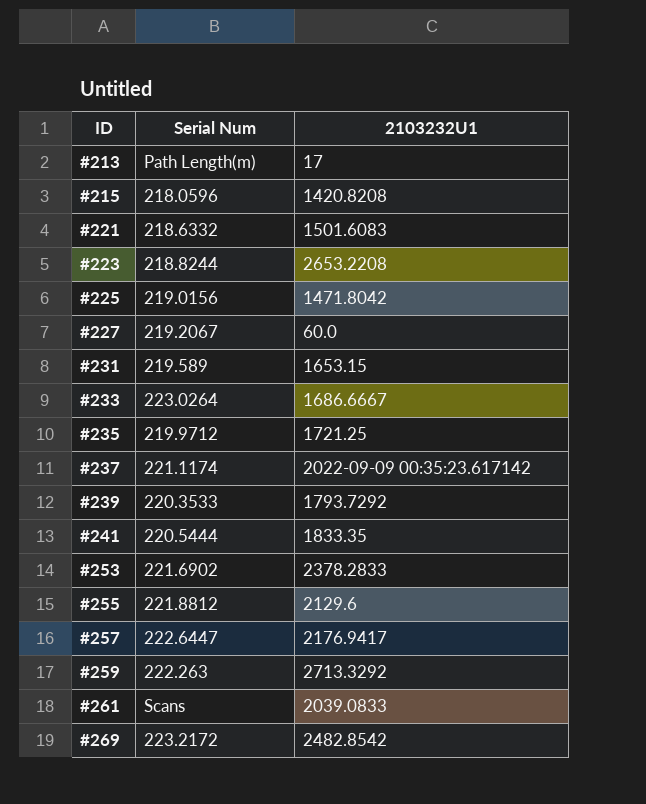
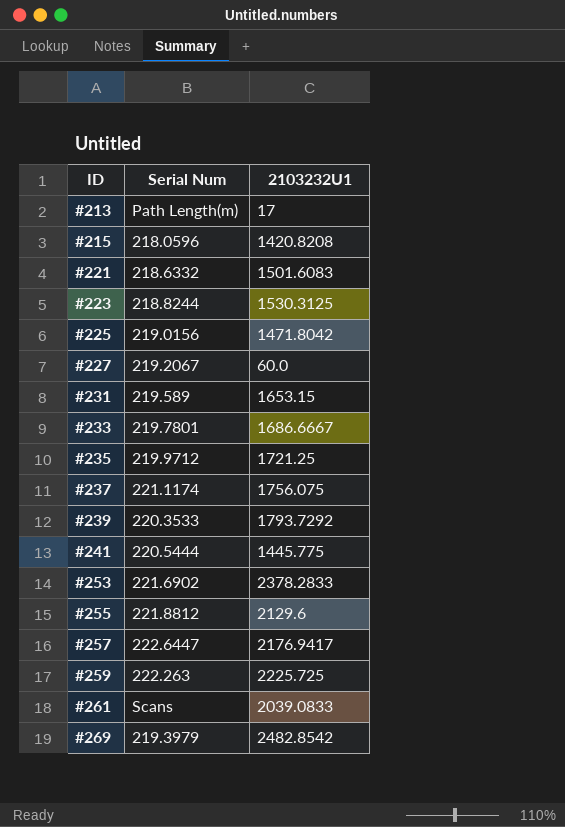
#223 | 2103232U1: 2653.2208 -> 1530.3125
#233 | Serial Num: 223.0264 -> 219.7801
#237 | 2103232U1: 2022-09-09 00:35:23.617142 -> 1756.075
#241 | 2103232U1: 1833.35 -> 1445.775
#259 | 2103232U1: 2713.3292 -> 2225.725
#269 | Serial Num: 223.2172 -> 219.3979

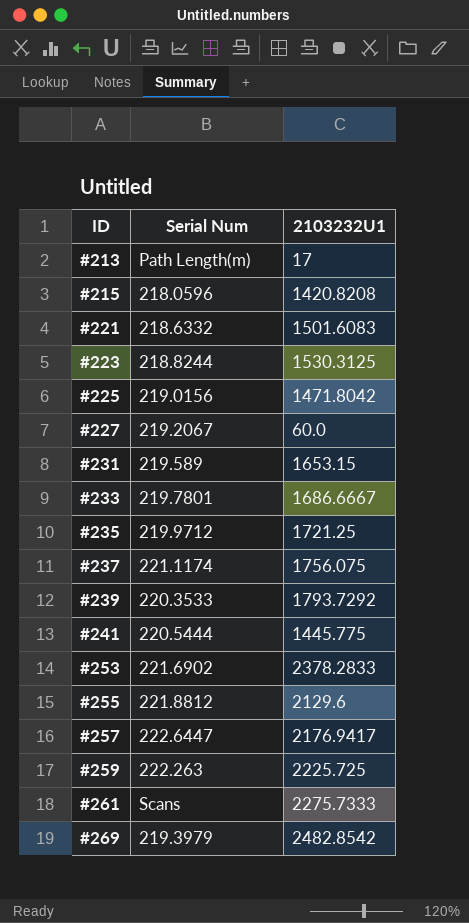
#261 | 2103232U1: 2039.0833 -> 2275.7333

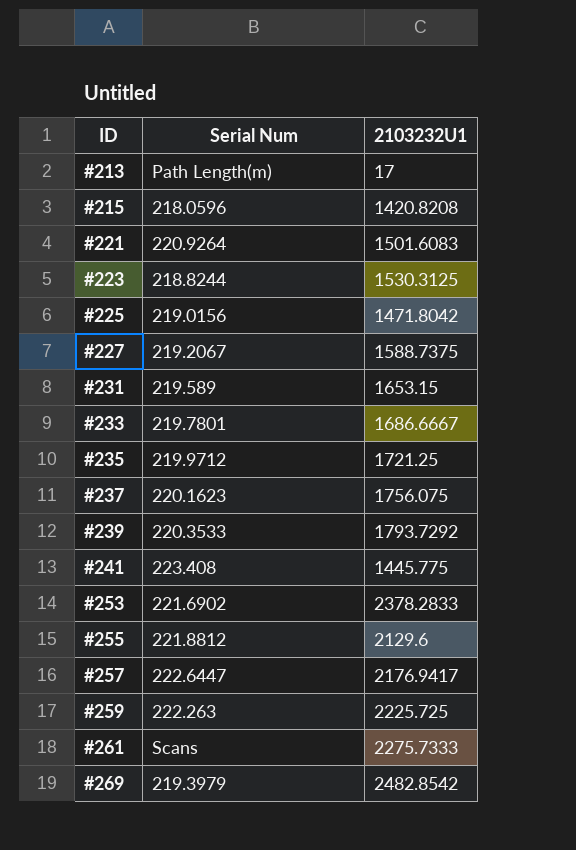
#221 | Serial Num: 218.6332 -> 220.9264
#227 | 2103232U1: 60.0 -> 1588.7375
#237 | Serial Num: 221.1174 -> 220.1623
#241 | Serial Num: 220.5444 -> 223.408

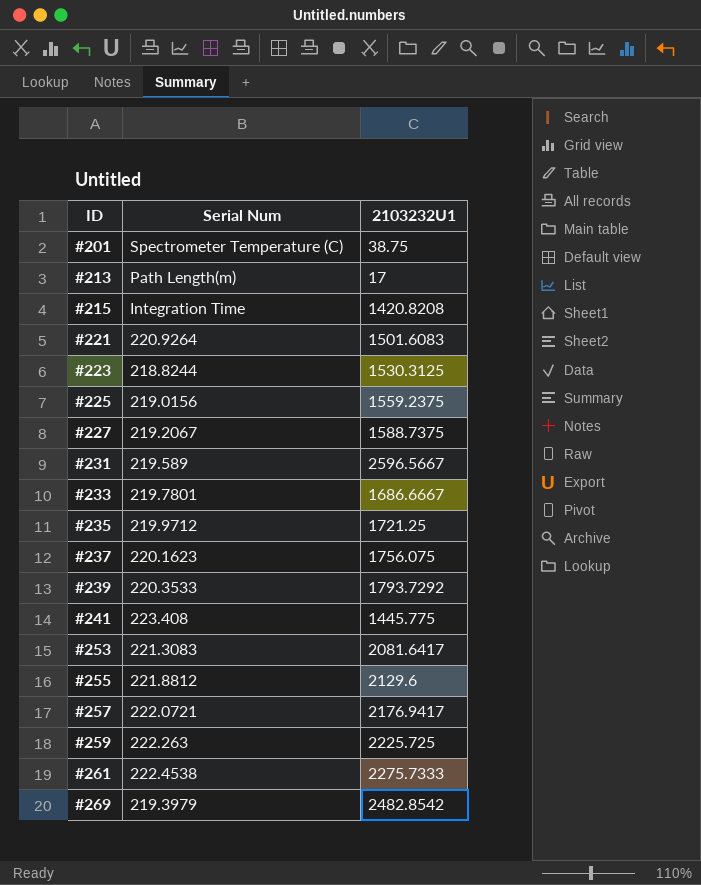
row #201: none -> Spectrometer Temperature (C) | 38.75
#215 | Serial Num: 218.0596 -> Integration Time
#225 | 2103232U1: 1471.8042 -> 1559.2375
#231 | 2103232U1: 1653.15 -> 2596.5667
#253 | Serial Num: 221.6902 -> 221.3083
#253 | 2103232U1: 2378.2833 -> 2081.6417
#257 | Serial Num: 222.6447 -> 222.0721
#261 | Serial Num: Scans -> 222.4538

